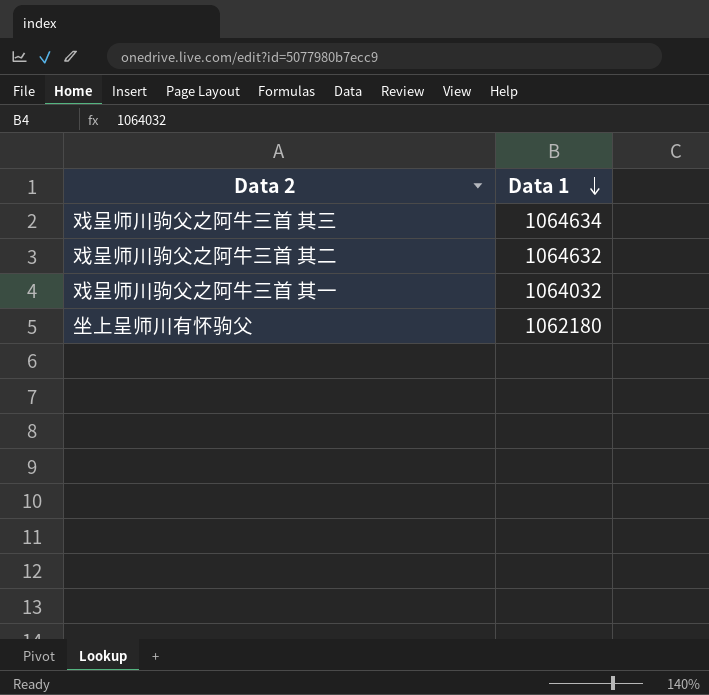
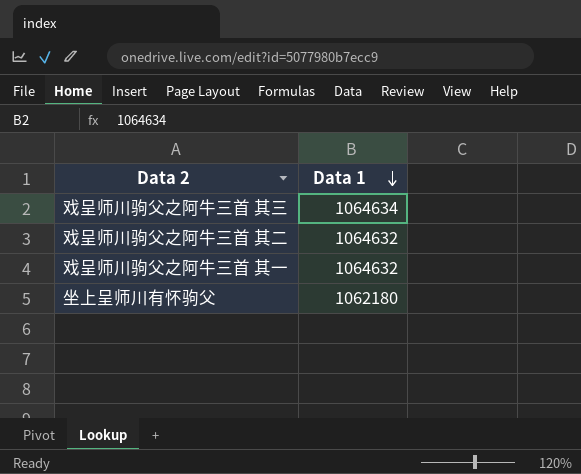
戏呈师川驹父之阿牛三首 其一 | Data 1: 1064032 -> 1064632

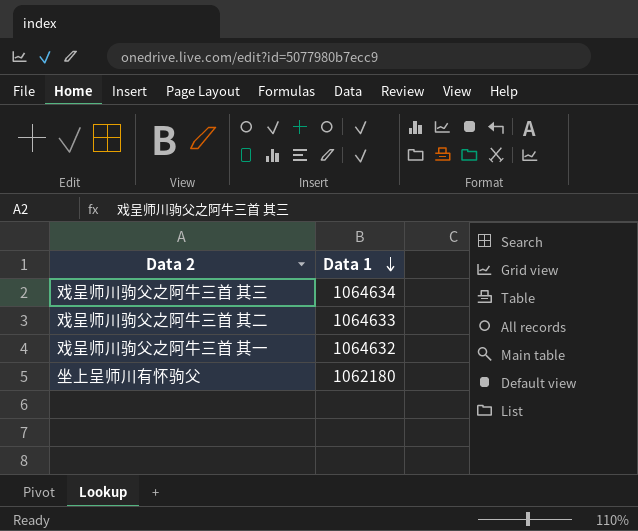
戏呈师川驹父之阿牛三首 其二 | Data 1: 1064632 -> 1064633

